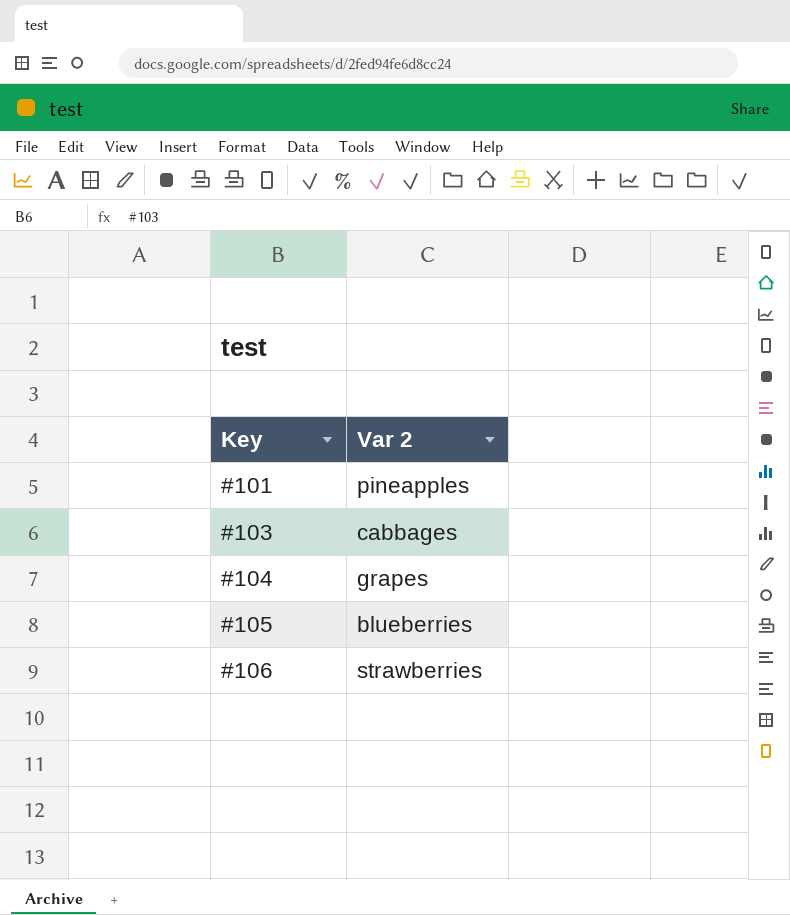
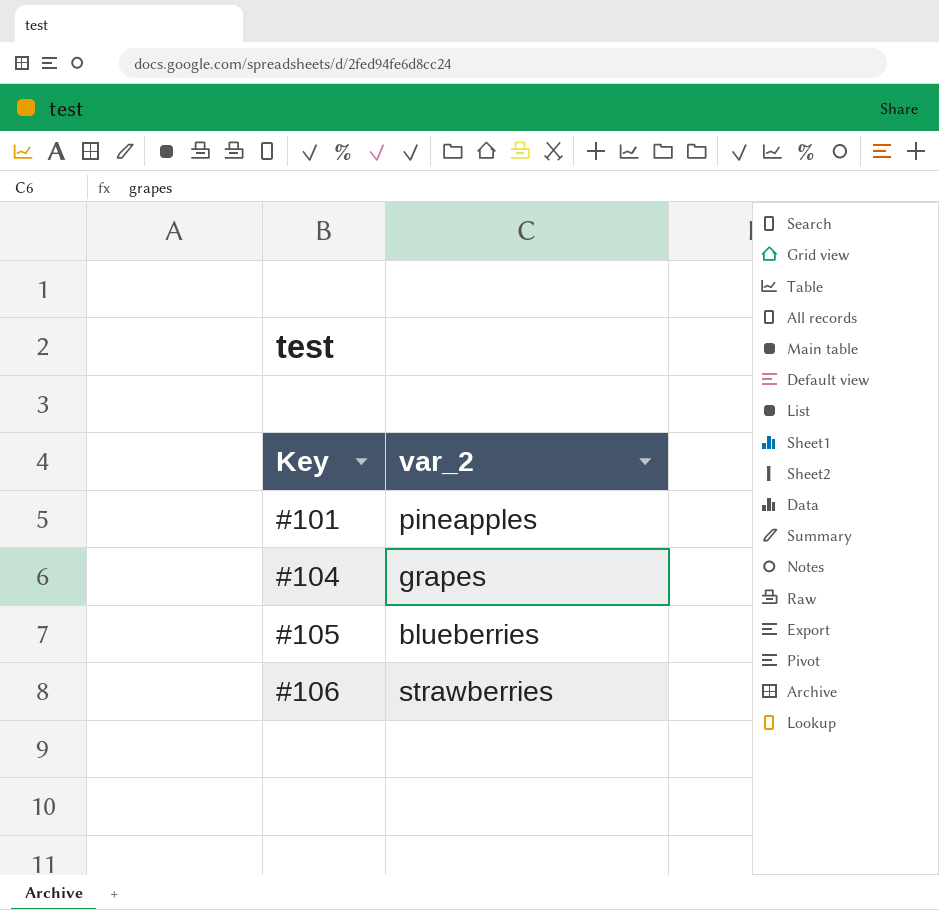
column name: Var 2 -> var_2
row #103: cabbages -> none

